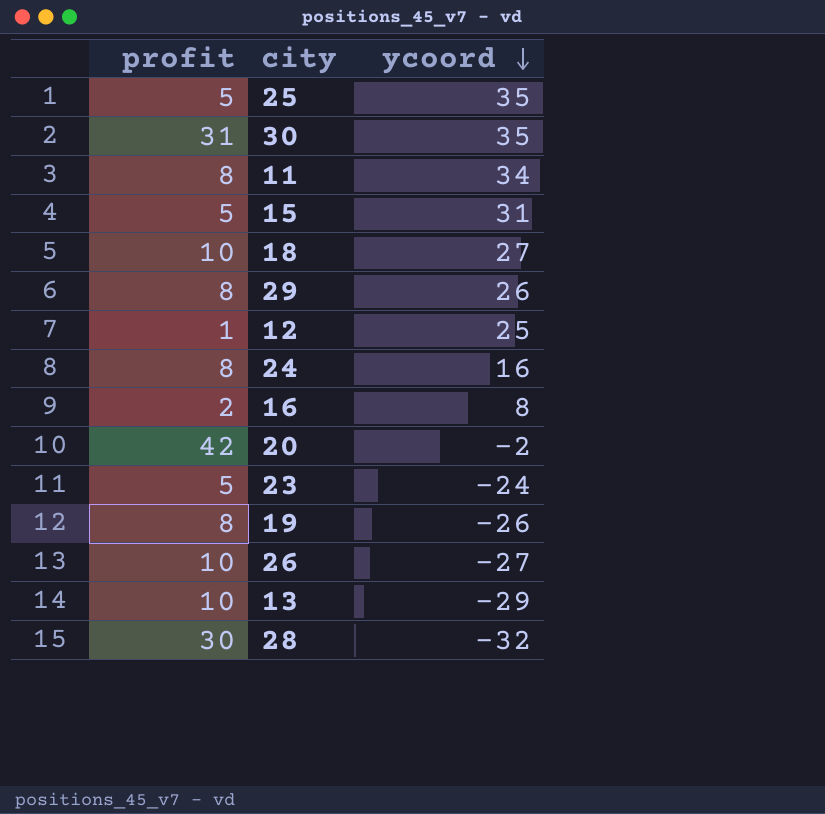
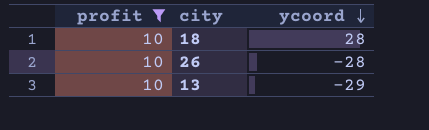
filter: none -> profit = 10
18 | ycoord: 27 -> 28
26 | ycoord: -27 -> -28

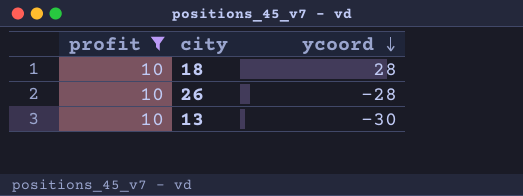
13 | ycoord: -29 -> -30

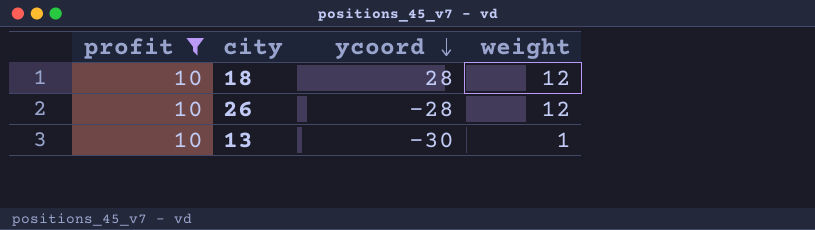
column weight | position: none -> 4

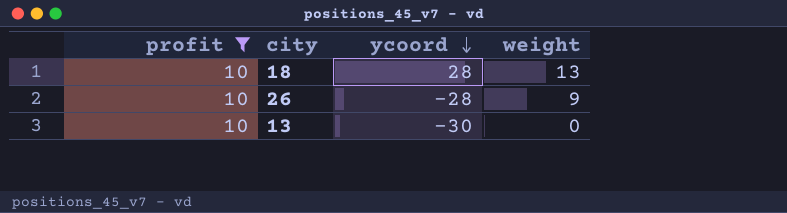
18 | weight: 12 -> 13
26 | weight: 12 -> 9
13 | weight: 1 -> 0

